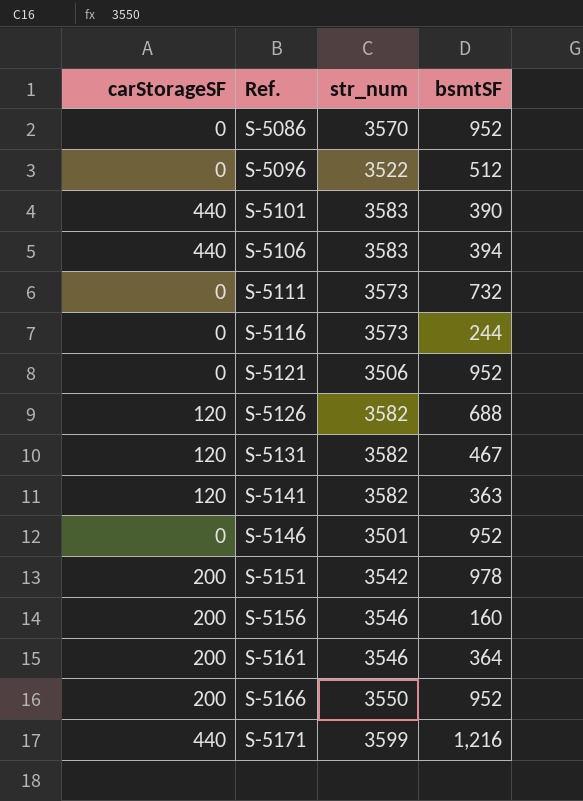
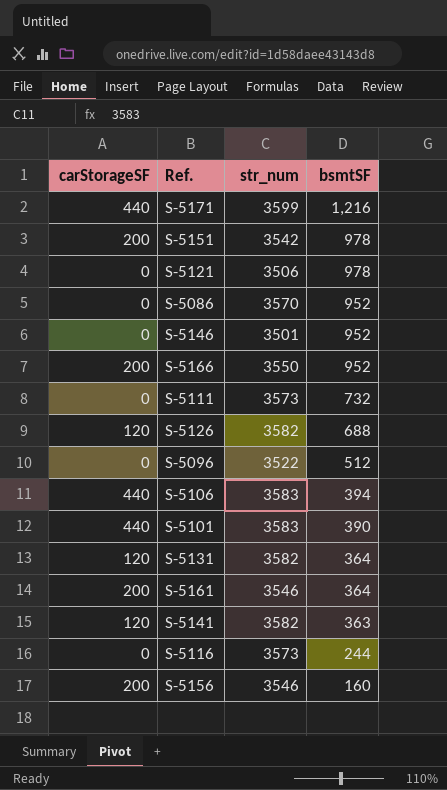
row order: Ref. ascending -> bsmtSF descending
S-5121 | bsmtSF: 952 -> 978
S-5131 | bsmtSF: 467 -> 364

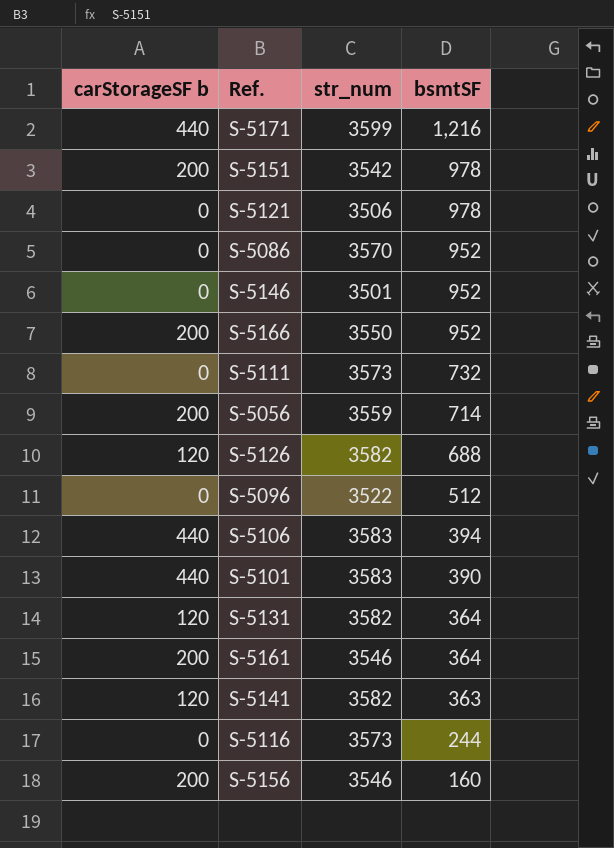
column name: carStorageSF -> carStorageSF b
row S-5056: none -> 200 | 3559 | 714

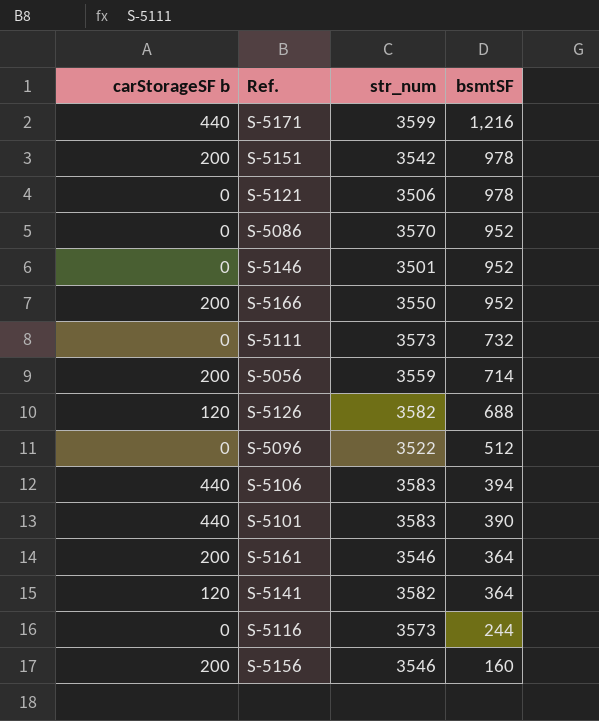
row S-5131: 120 | 3582 | 364 -> none
S-5141 | bsmtSF: 363 -> 364

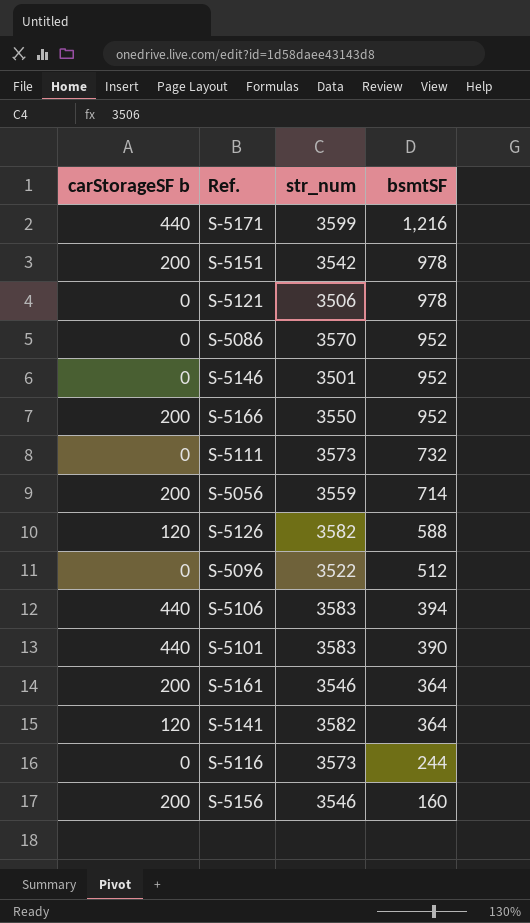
S-5126 | bsmtSF: 688 -> 588

